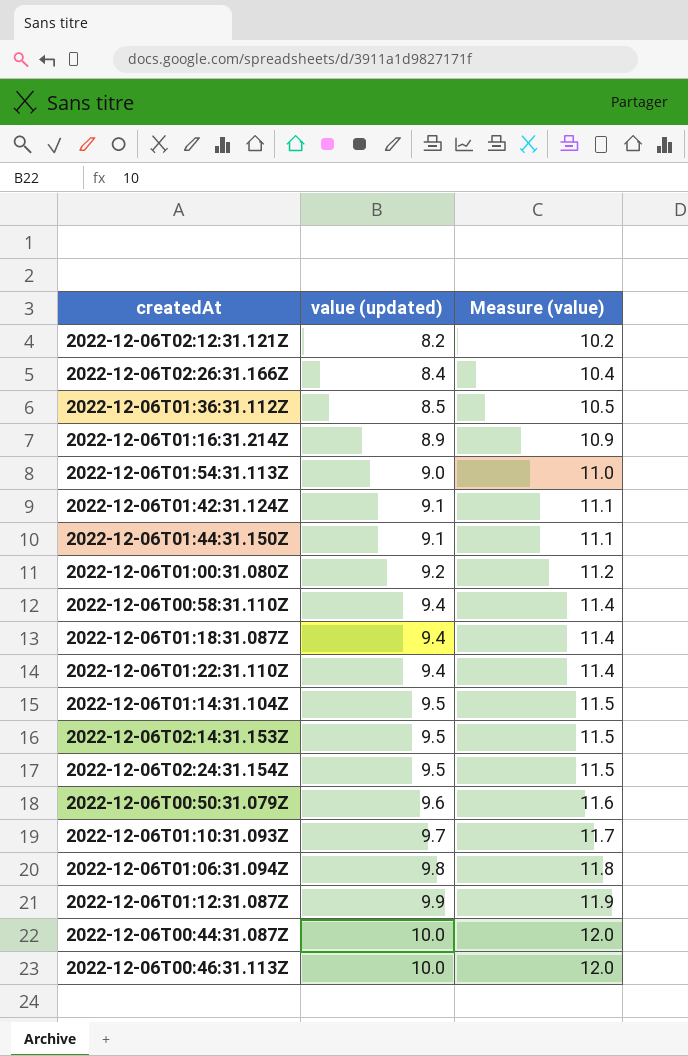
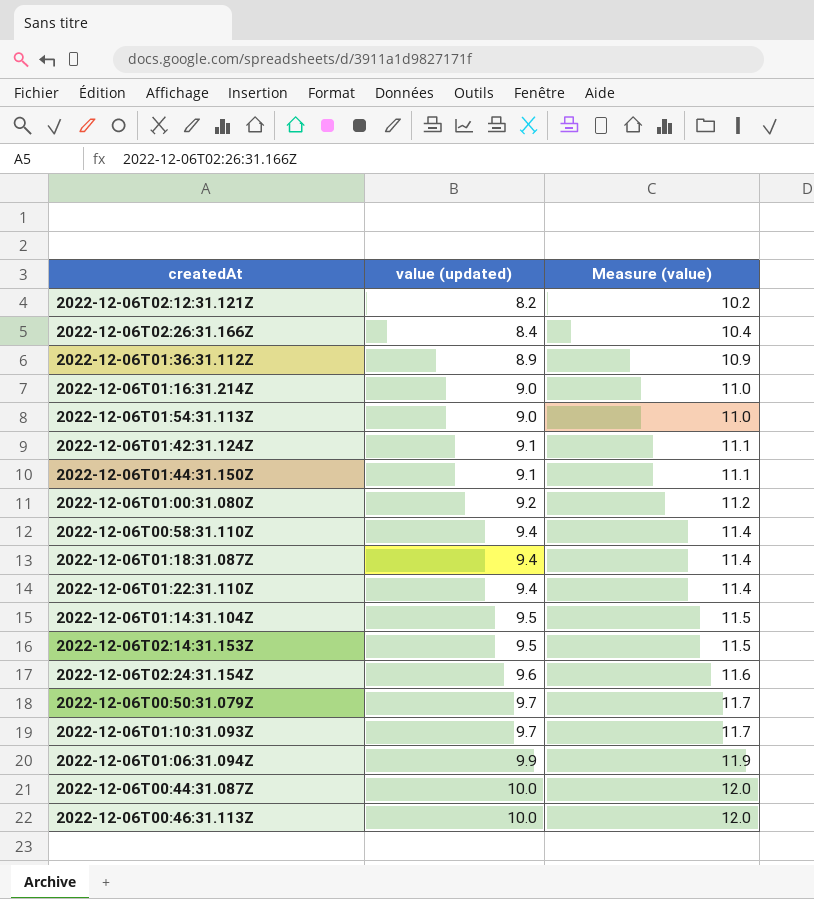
row 2022-12-06T01:12:31.087Z: 9.9 | 11.9 -> none
2022-12-06T01:36:31.112Z | value (updated): 8.5 -> 8.9
2022-12-06T01:36:31.112Z | Measure (value): 10.5 -> 10.9
2022-12-06T01:16:31.214Z | value (updated): 8.9 -> 9.0
2022-12-06T01:16:31.214Z | Measure (value): 10.9 -> 11.0
2022-12-06T02:24:31.154Z | value (updated): 9.5 -> 9.6
2022-12-06T02:24:31.154Z | Measure (value): 11.5 -> 11.6
2022-12-06T00:50:31.079Z | value (updated): 9.6 -> 9.7
2022-12-06T00:50:31.079Z | Measure (value): 11.6 -> 11.7
2022-12-06T01:06:31.094Z | value (updated): 9.8 -> 9.9
2022-12-06T01:06:31.094Z | Measure (value): 11.8 -> 11.9

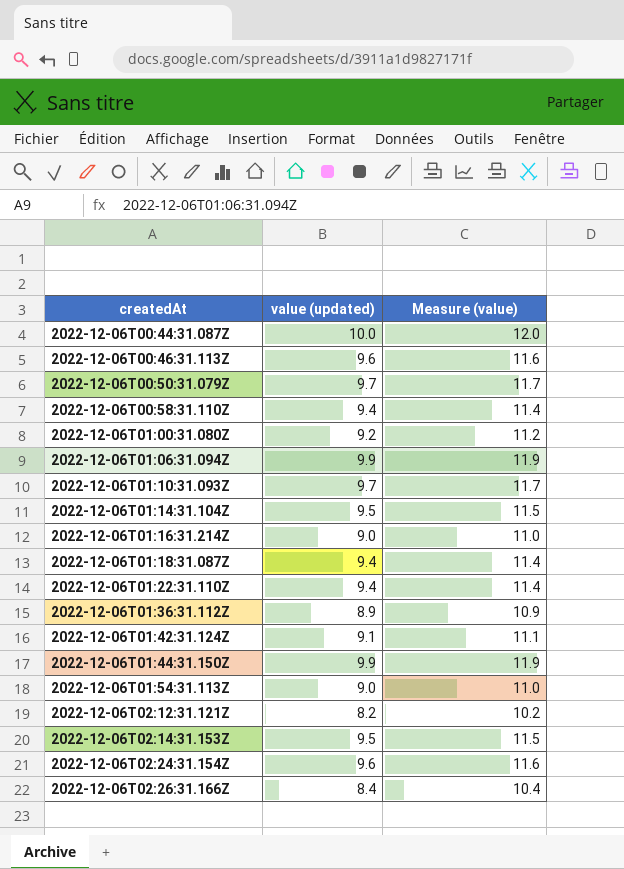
row order: value (updated) ascending -> createdAt ascending
2022-12-06T00:46:31.113Z | value (updated): 10.0 -> 9.6
2022-12-06T00:46:31.113Z | Measure (value): 12.0 -> 11.6
2022-12-06T01:44:31.150Z | value (updated): 9.1 -> 9.9
2022-12-06T01:44:31.150Z | Measure (value): 11.1 -> 11.9

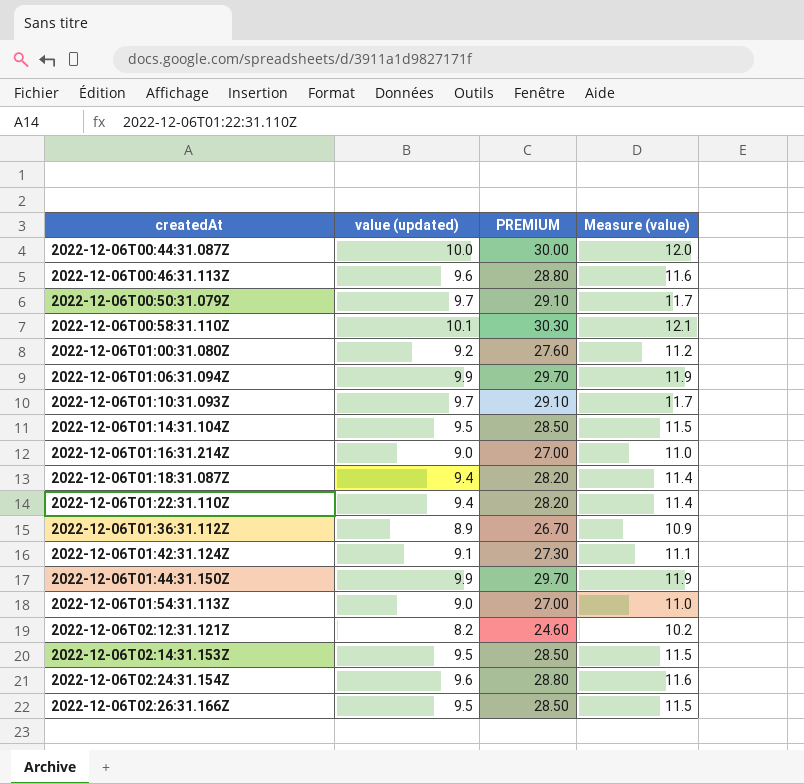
column PREMIUM | formula: none -> [value (updated)] * 3
2022-12-06T00:58:31.110Z | value (updated): 9.4 -> 10.1
2022-12-06T00:58:31.110Z | Measure (value): 11.4 -> 12.1
2022-12-06T02:26:31.166Z | value (updated): 8.4 -> 9.5
2022-12-06T02:26:31.166Z | Measure (value): 10.4 -> 11.5

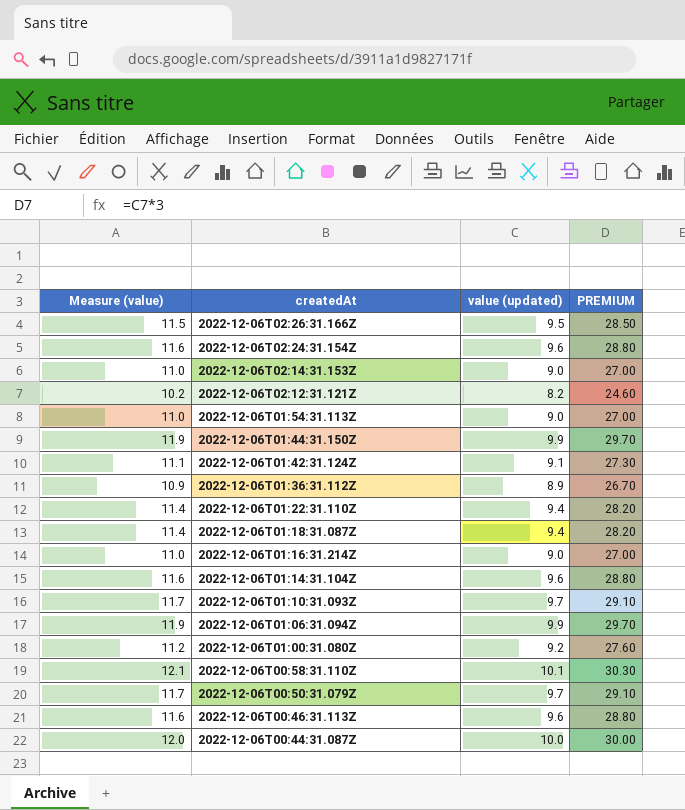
row order: createdAt ascending -> createdAt descending
column Measure (value) | position: 4 -> 1
2022-12-06T02:14:31.153Z | Measure (value): 11.5 -> 11.0
2022-12-06T02:14:31.153Z | value (updated): 9.5 -> 9.0
2022-12-06T02:14:31.153Z | PREMIUM: 28.50 -> 27.00
2022-12-06T01:14:31.104Z | Measure (value): 11.5 -> 11.6
2022-12-06T01:14:31.104Z | value (updated): 9.5 -> 9.6
2022-12-06T01:14:31.104Z | PREMIUM: 28.50 -> 28.80

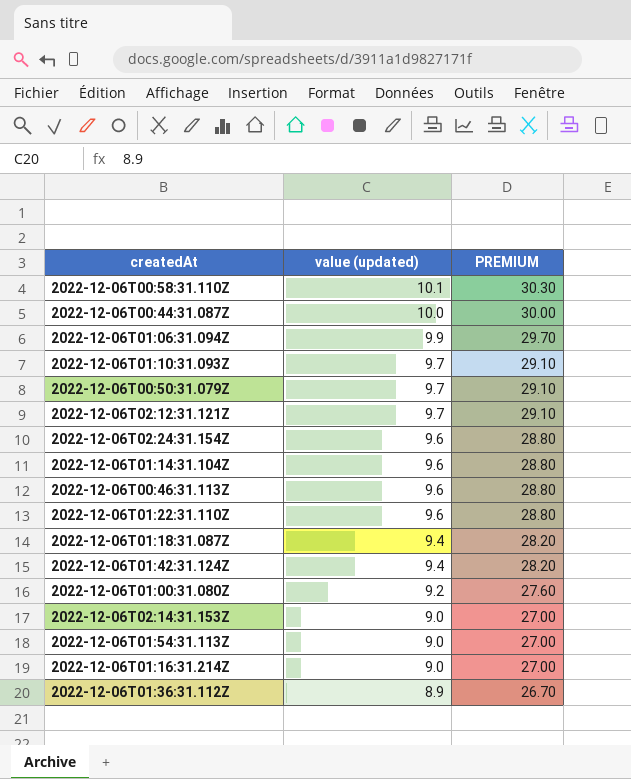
row order: createdAt descending -> value (updated) descending
column Measure (value) | formula: [value (updated)] + 2 -> none
row 2022-12-06T02:26:31.166Z: 11.5 | 9.5 | 28.50 -> none
row 2022-12-06T01:44:31.150Z: 11.9 | 9.9 | 29.70 -> none
2022-12-06T02:12:31.121Z | value (updated): 8.2 -> 9.7
2022-12-06T02:12:31.121Z | PREMIUM: 24.60 -> 29.10
2022-12-06T01:22:31.110Z | value (updated): 9.4 -> 9.6
2022-12-06T01:22:31.110Z | PREMIUM: 28.20 -> 28.80
2022-12-06T01:42:31.124Z | value (updated): 9.1 -> 9.4
2022-12-06T01:42:31.124Z | PREMIUM: 27.30 -> 28.20

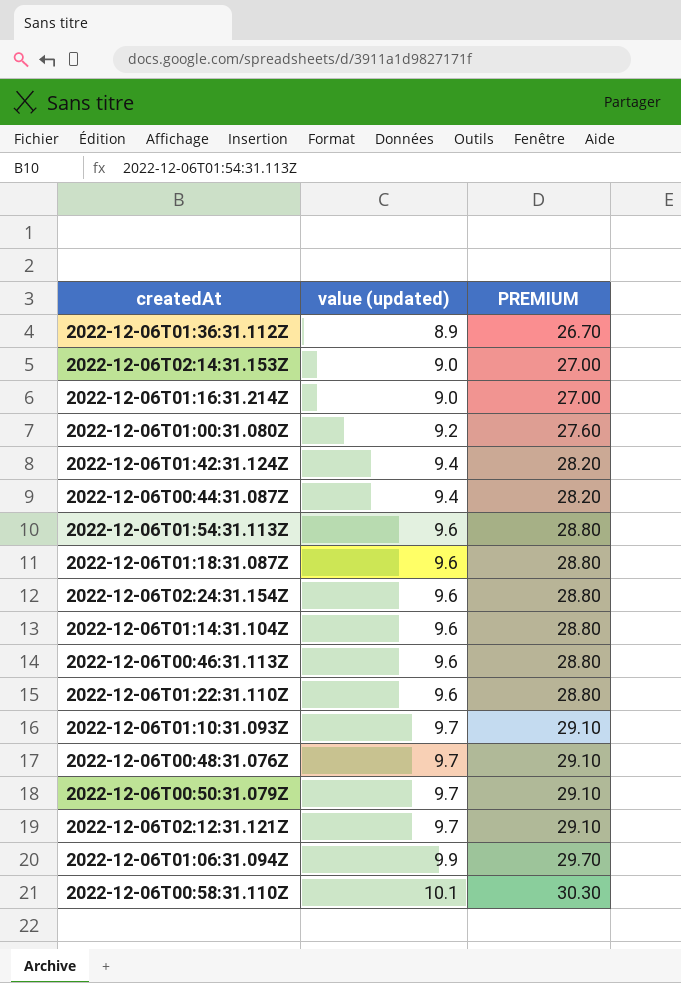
row order: value (updated) descending -> value (updated) ascending
2022-12-06T00:44:31.087Z | value (updated): 10.0 -> 9.4
2022-12-06T00:44:31.087Z | PREMIUM: 30.00 -> 28.20
2022-12-06T01:54:31.113Z | value (updated): 9.0 -> 9.6
2022-12-06T01:54:31.113Z | PREMIUM: 27.00 -> 28.80
2022-12-06T01:18:31.087Z | value (updated): 9.4 -> 9.6
2022-12-06T01:18:31.087Z | PREMIUM: 28.20 -> 28.80
row 2022-12-06T00:48:31.076Z: none -> 9.7 | 29.10

